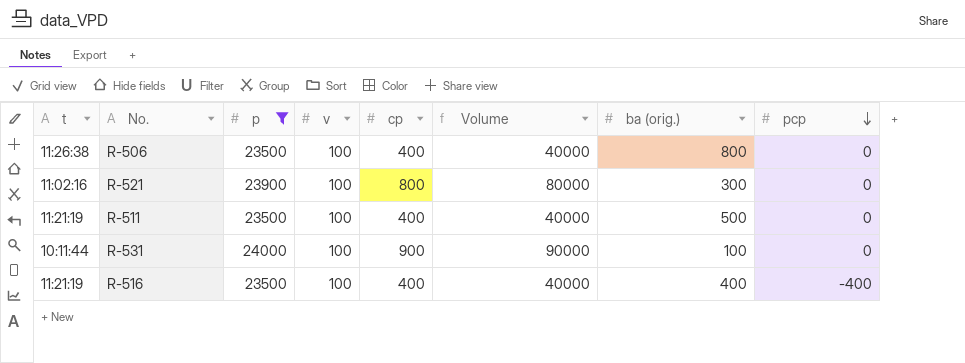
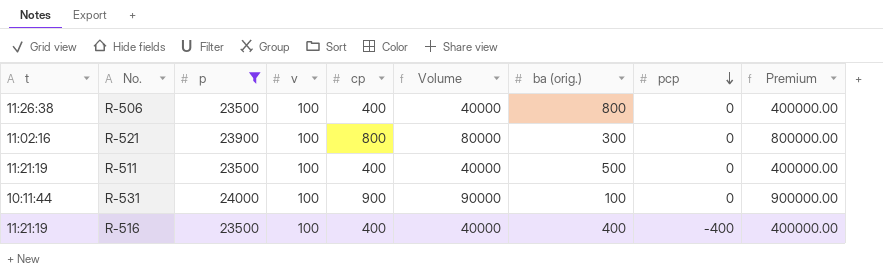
column Premium | formula: none -> [Volume] * 10

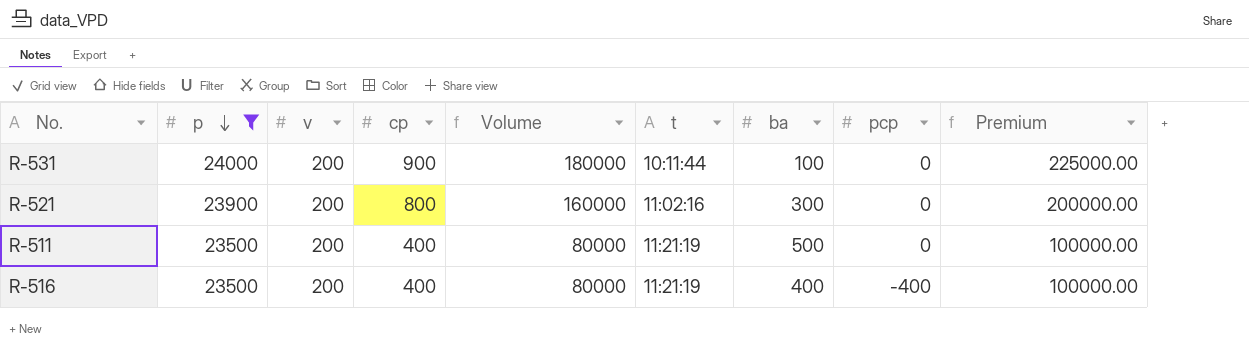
row order: pcp descending -> p descending
column t | position: 1 -> 6
column name: ba (orig.) -> ba
column Premium | formula: [Volume] * 10 -> [Volume] * 1.25
row R-506: 11:26:38 | 23500 | 100 | 400 | 40000 | 800 | 0 | 400000.00 -> none
R-531 | v: 100 -> 200
R-531 | Volume: 90000 -> 180000
R-521 | v: 100 -> 200
R-521 | Volume: 80000 -> 160000
R-511 | v: 100 -> 200
R-511 | Volume: 40000 -> 80000
R-516 | v: 100 -> 200
R-516 | Volume: 40000 -> 80000

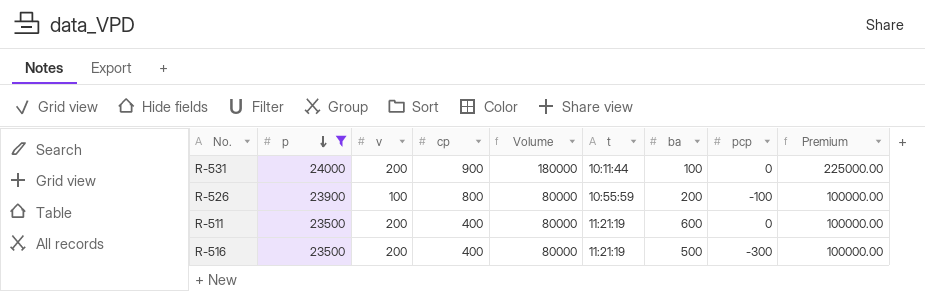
row R-521: 23900 | 200 | 800 | 160000 | 11:02:16 | 300 | 0 | 200000.00 -> none
row R-526: none -> 23900 | 100 | 800 | 80000 | 10:55:59 | 200 | -100 | 100000.00
R-511 | ba: 500 -> 600
R-516 | ba: 400 -> 500
R-516 | pcp: -400 -> -300

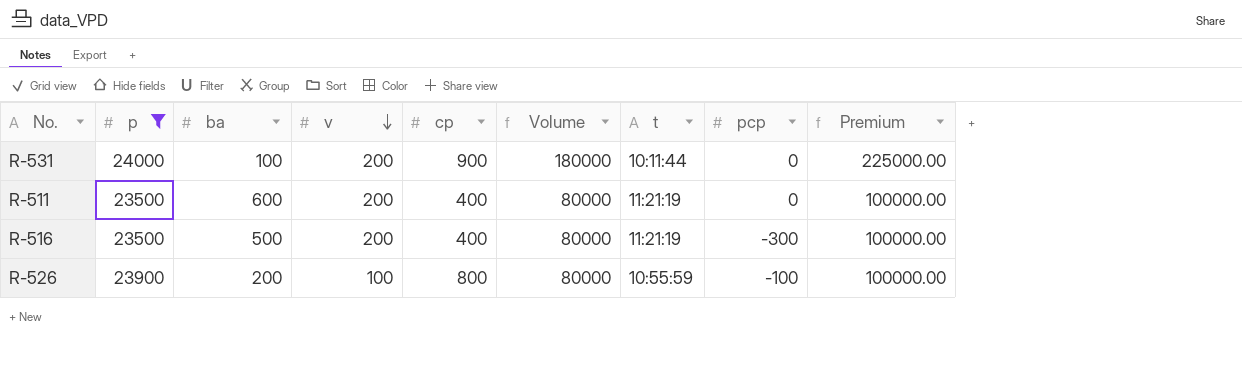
row order: p descending -> v descending
column ba | position: 7 -> 3

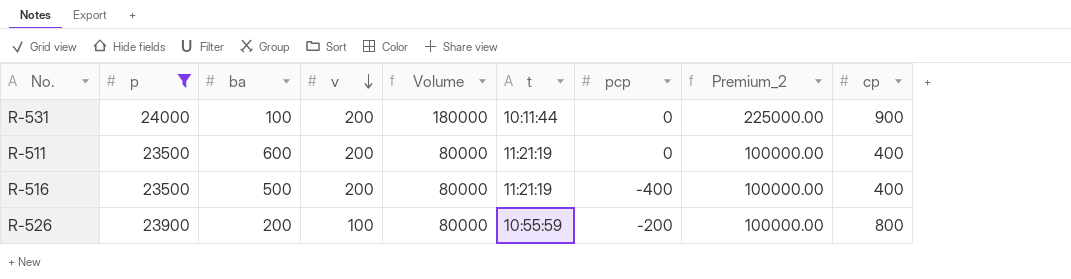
column name: Premium -> Premium_2
column cp | position: 5 -> 9
R-516 | pcp: -300 -> -400
R-526 | pcp: -100 -> -200

